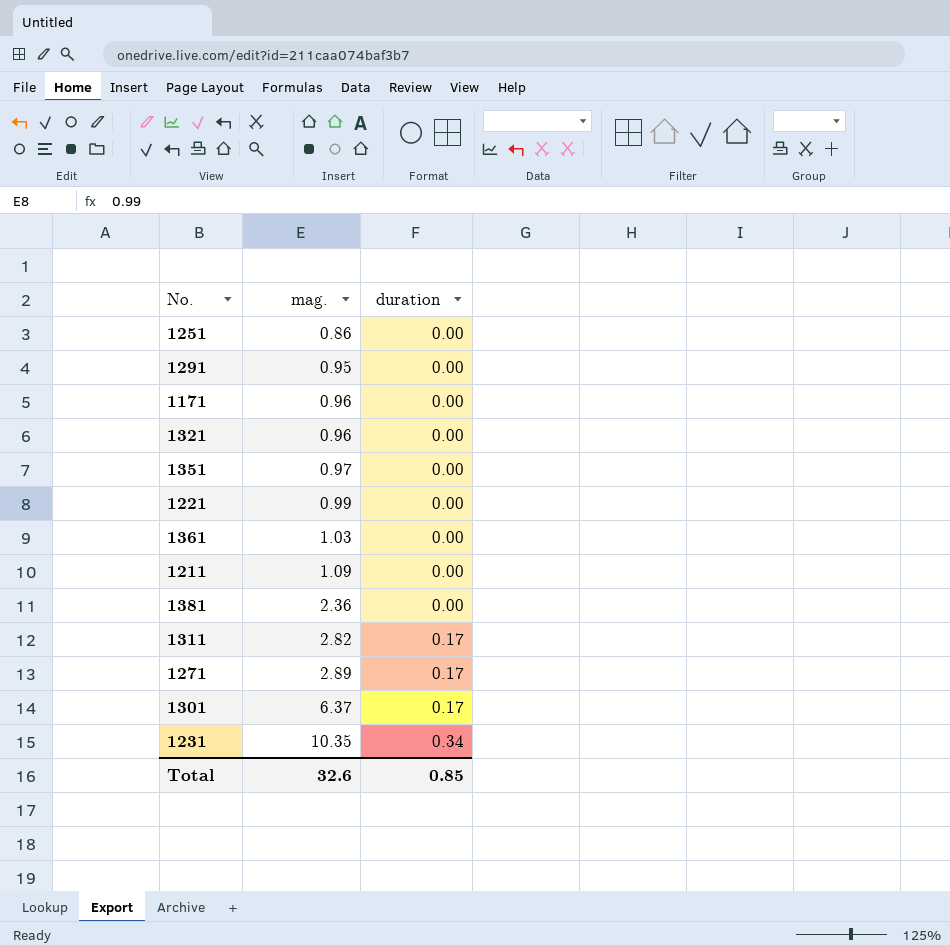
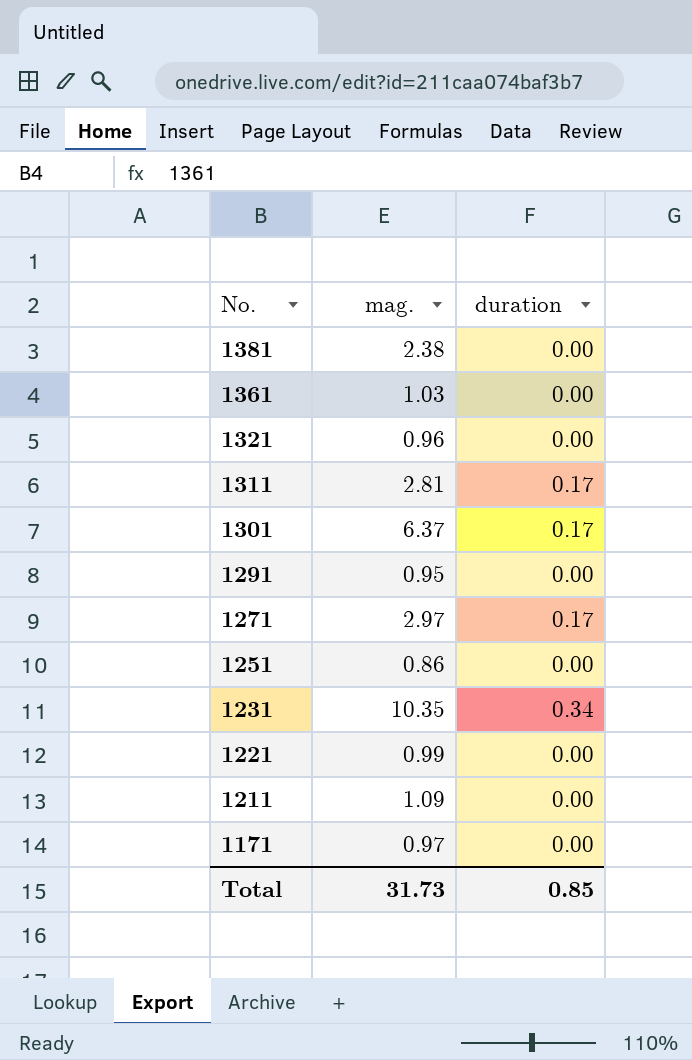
row order: mag. ascending -> No. descending
row 1351: 0.97 | 0.00 -> none
1381 | mag.: 2.36 -> 2.38
1311 | mag.: 2.82 -> 2.81
1271 | mag.: 2.89 -> 2.97
1171 | mag.: 0.96 -> 0.97
Total | mag.: 32.6 -> 31.73

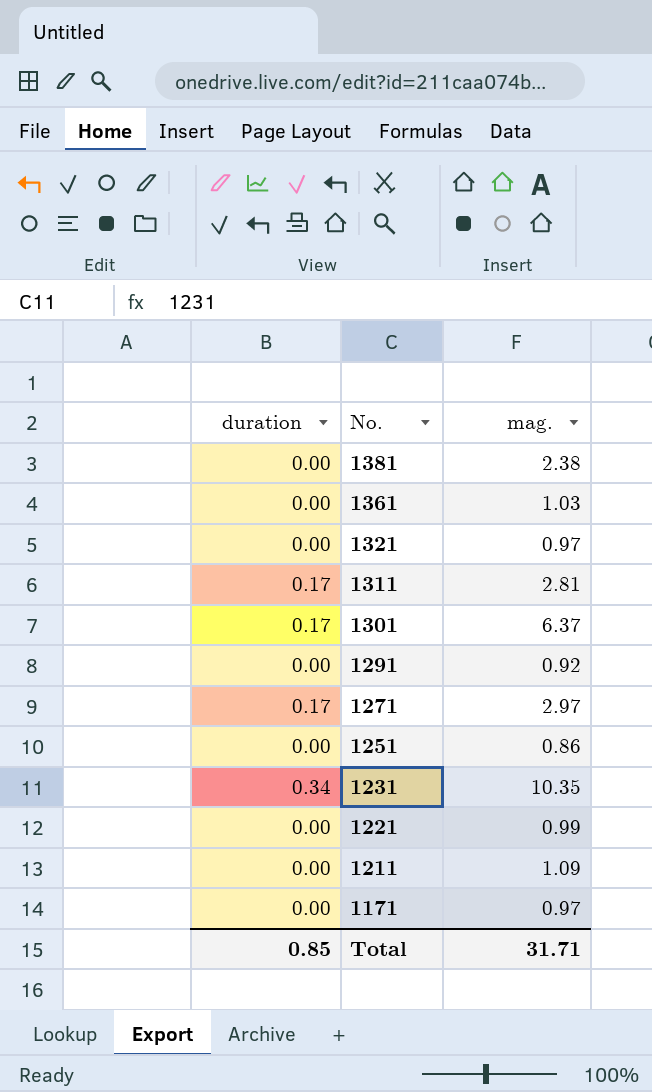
column duration | position: 3 -> 1
1321 | mag.: 0.96 -> 0.97
1291 | mag.: 0.95 -> 0.92
Total | mag.: 31.73 -> 31.71

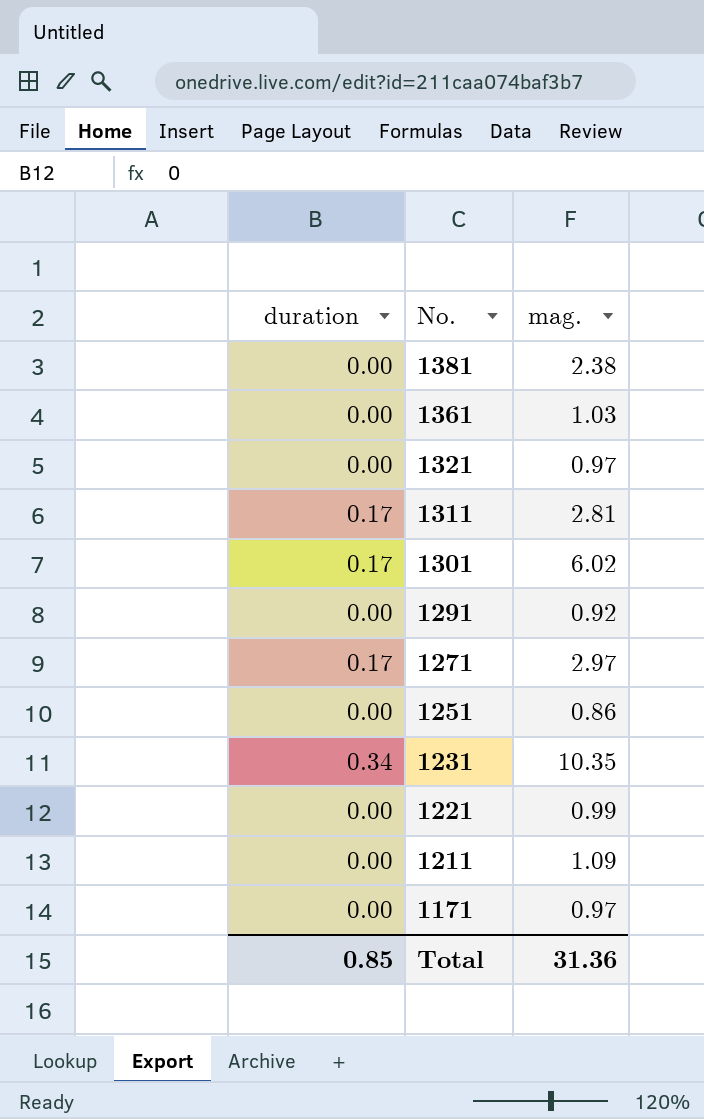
1301 | mag.: 6.37 -> 6.02
Total | mag.: 31.71 -> 31.36

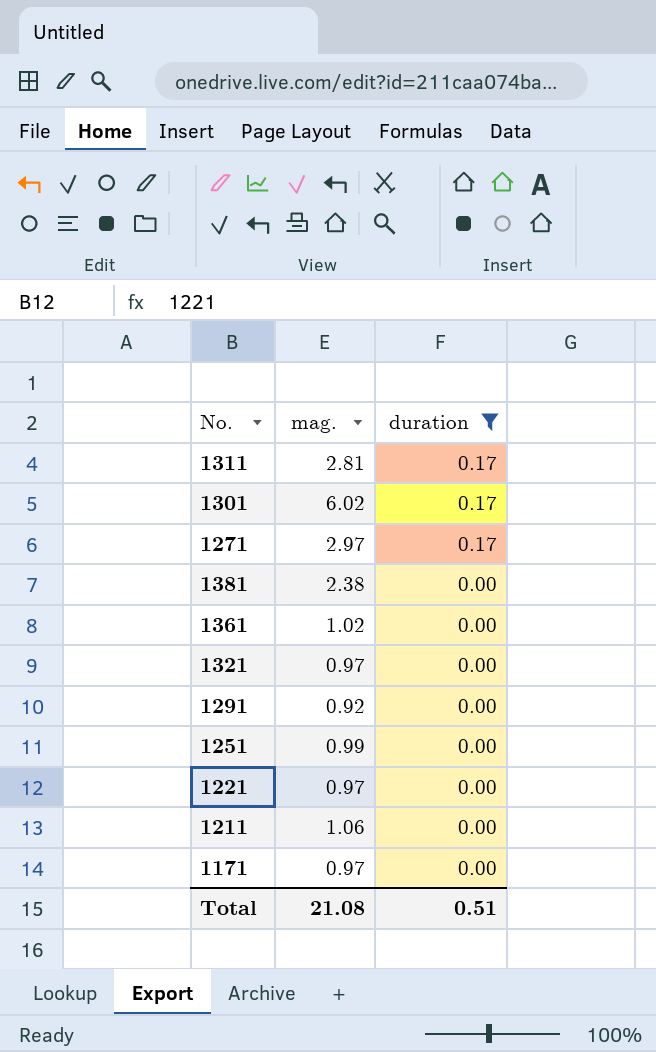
filter: none -> duration != 0.34
row order: No. descending -> duration descending
column duration | position: 1 -> 3
1361 | mag.: 1.03 -> 1.02
1251 | mag.: 0.86 -> 0.99
1221 | mag.: 0.99 -> 0.97
1211 | mag.: 1.09 -> 1.06
Total | mag.: 31.36 -> 21.08
Total | duration: 0.85 -> 0.51

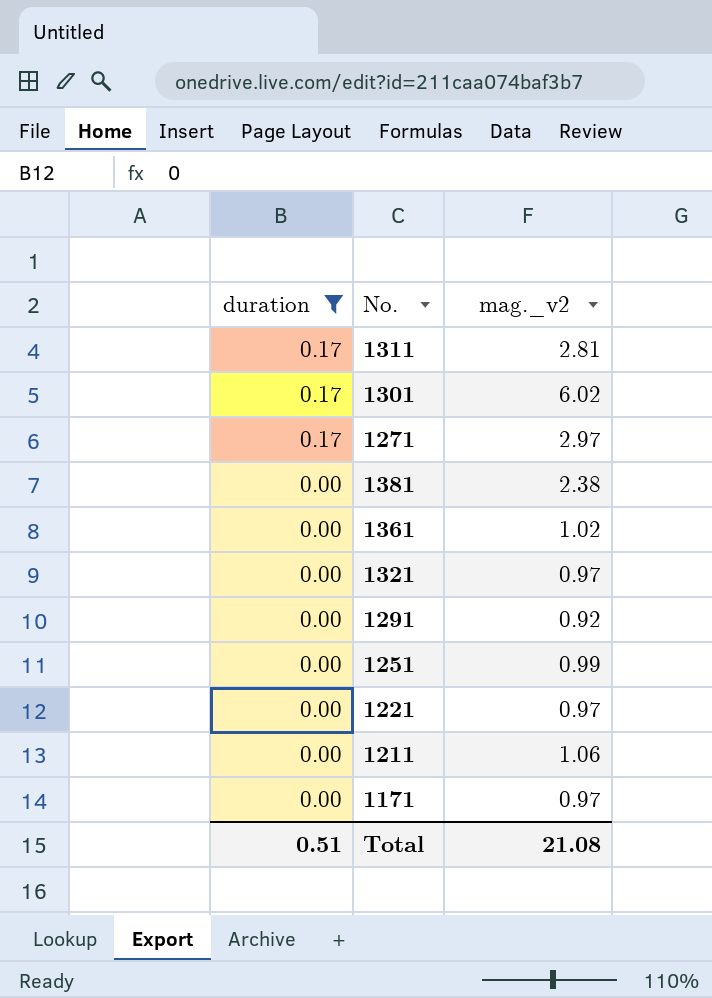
column duration | position: 3 -> 1
column name: mag. -> mag._v2

